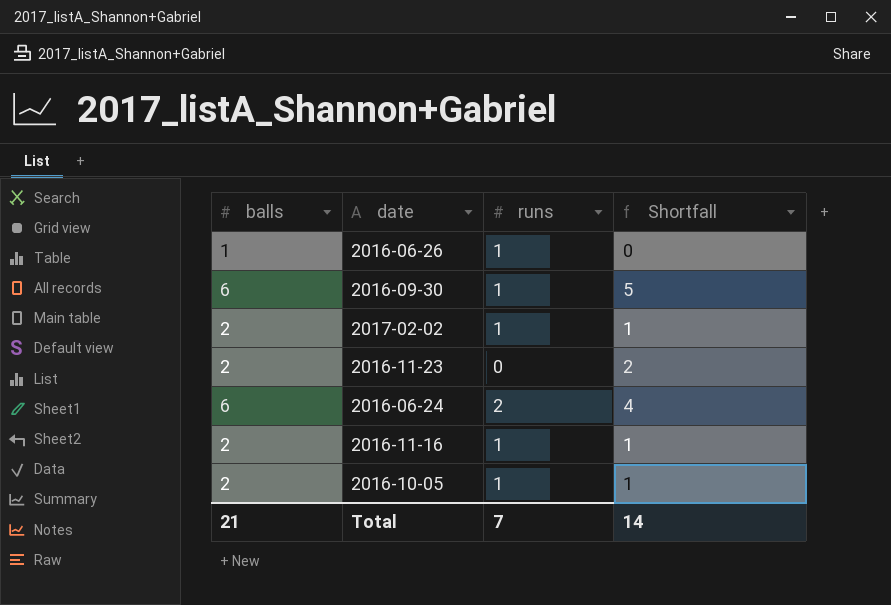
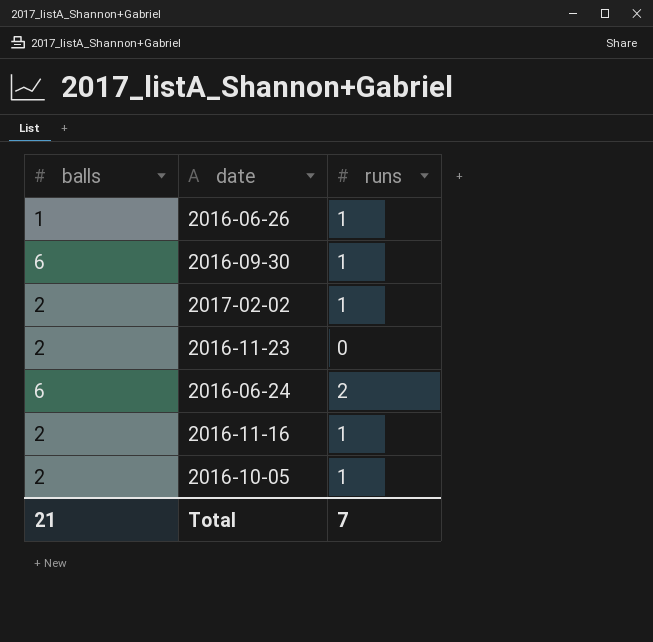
column Shortfall | formula: [balls] - [runs] -> none

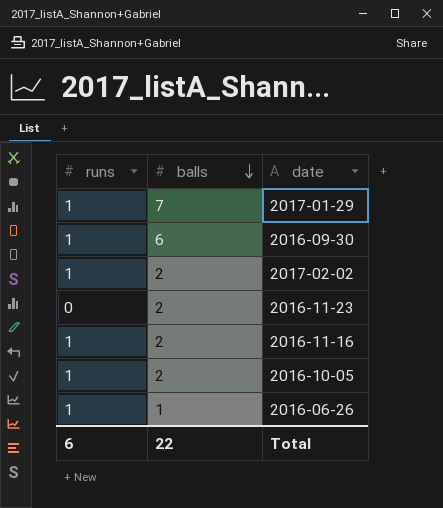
row order: none -> balls descending
column runs | position: 3 -> 1
row 2016-06-24: 6 | 2 -> none
row 2017-01-29: none -> 1 | 7
Total | runs: 7 -> 6
Total | balls: 21 -> 22

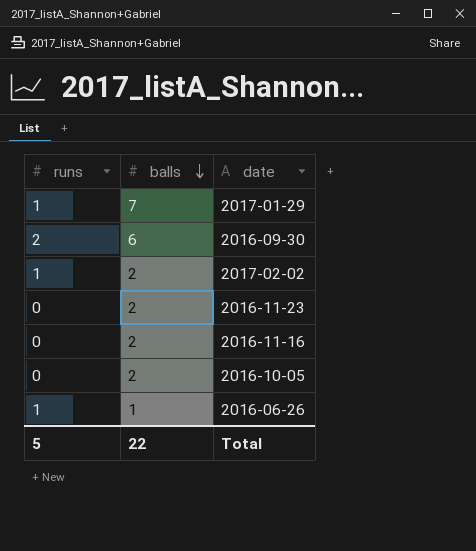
2016-09-30 | runs: 1 -> 2
2016-11-16 | runs: 1 -> 0
2016-10-05 | runs: 1 -> 0
Total | runs: 6 -> 5

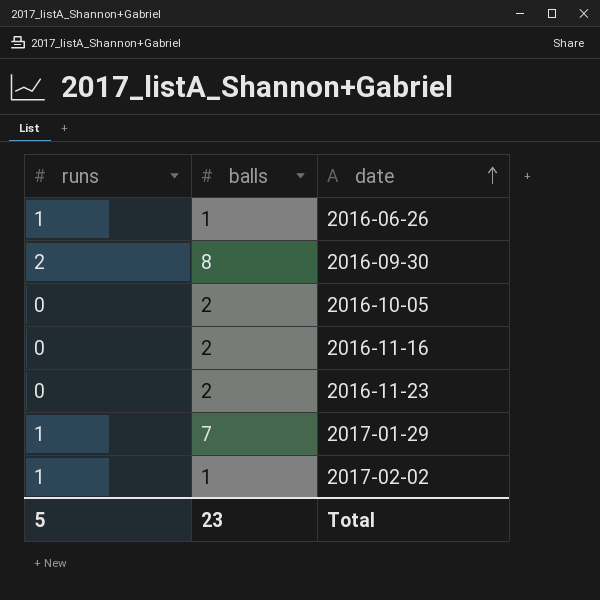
row order: balls descending -> date ascending
2016-09-30 | balls: 6 -> 8
2017-02-02 | balls: 2 -> 1
Total | balls: 22 -> 23

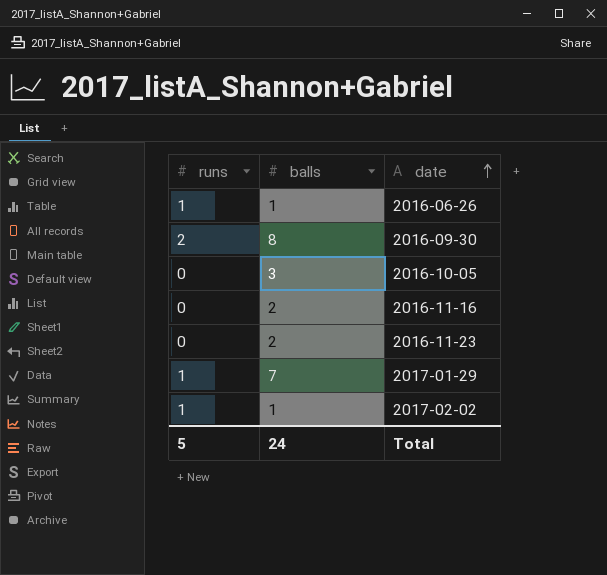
2016-10-05 | balls: 2 -> 3
Total | balls: 23 -> 24

